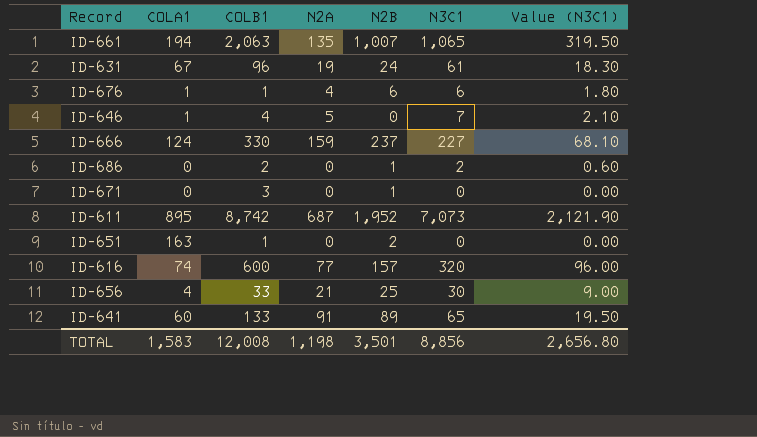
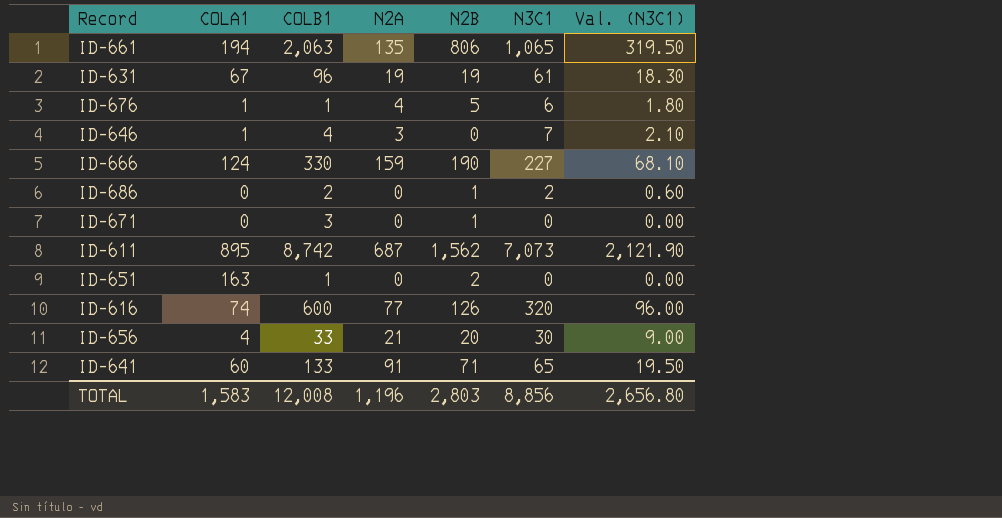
column name: Value (N3C1) -> Val. (N3C1)
ID-661 | N2B: 1,007 -> 806
ID-631 | N2B: 24 -> 19
ID-676 | N2B: 6 -> 5
ID-646 | N2A: 5 -> 3
ID-666 | N2B: 237 -> 190
ID-611 | N2B: 1,952 -> 1,562
ID-616 | N2B: 157 -> 126
ID-656 | N2B: 25 -> 20
ID-641 | N2B: 89 -> 71
TOTAL | N2A: 1,198 -> 1,196
TOTAL | N2B: 3,501 -> 2,803

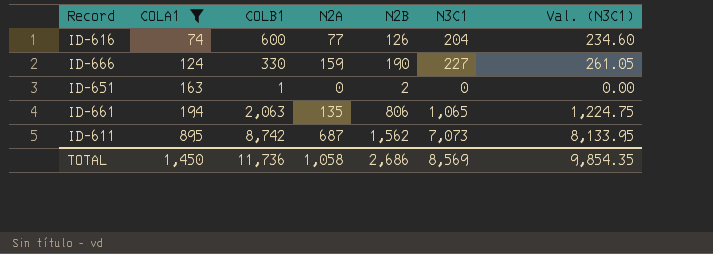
filter: none -> COLA1 >= 74
row order: none -> COLA1 ascending
column Val. (N3C1) | formula: [N3C1] * 0.3 -> [N3C1] * 1.15
ID-616 | N3C1: 320 -> 204
TOTAL | COLA1: 1,583 -> 1,450
TOTAL | COLB1: 12,008 -> 11,736
TOTAL | N2A: 1,196 -> 1,058
TOTAL | N2B: 2,803 -> 2,686
TOTAL | N3C1: 8,856 -> 8,569
TOTAL | Val. (N3C1): 2,656.80 -> 9,854.35

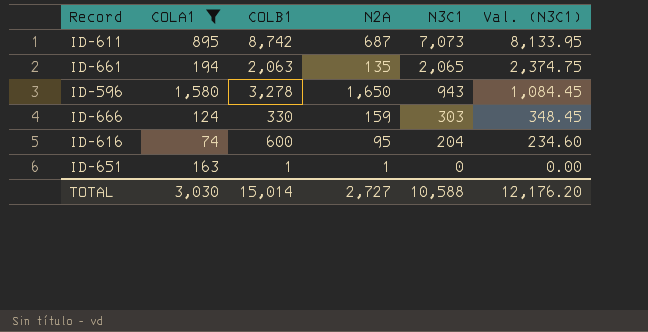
row order: COLA1 ascending -> N3C1 descending
column N2B | position: 5 -> none
ID-661 | N3C1: 1,065 -> 2,065
ID-661 | Val. (N3C1): 1,224.75 -> 2,374.75
row ID-596: none -> 1,580 | 3,278 | 1,650 | 943 | 1,084.45
ID-666 | N3C1: 227 -> 303
ID-666 | Val. (N3C1): 261.05 -> 348.45
ID-616 | N2A: 77 -> 95
ID-651 | N2A: 0 -> 1
TOTAL | COLA1: 1,450 -> 3,030
TOTAL | COLB1: 11,736 -> 15,014
TOTAL | N2A: 1,058 -> 2,727
TOTAL | N3C1: 8,569 -> 10,588
TOTAL | Val. (N3C1): 9,854.35 -> 12,176.20

